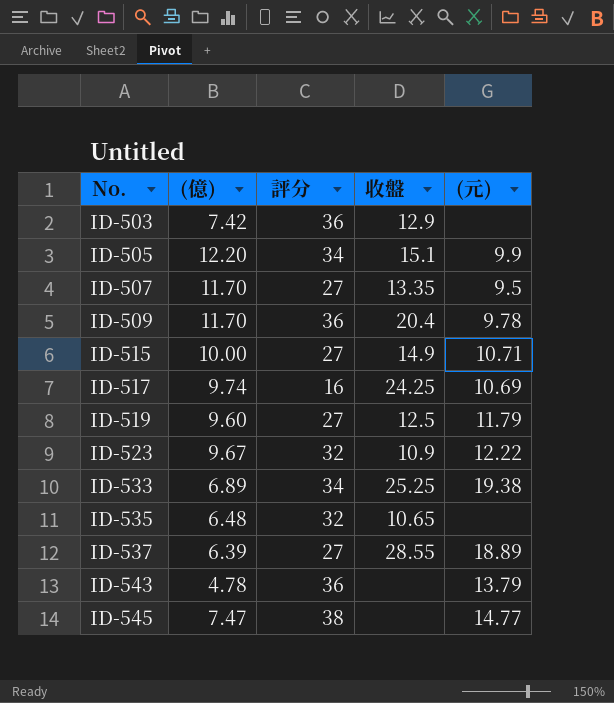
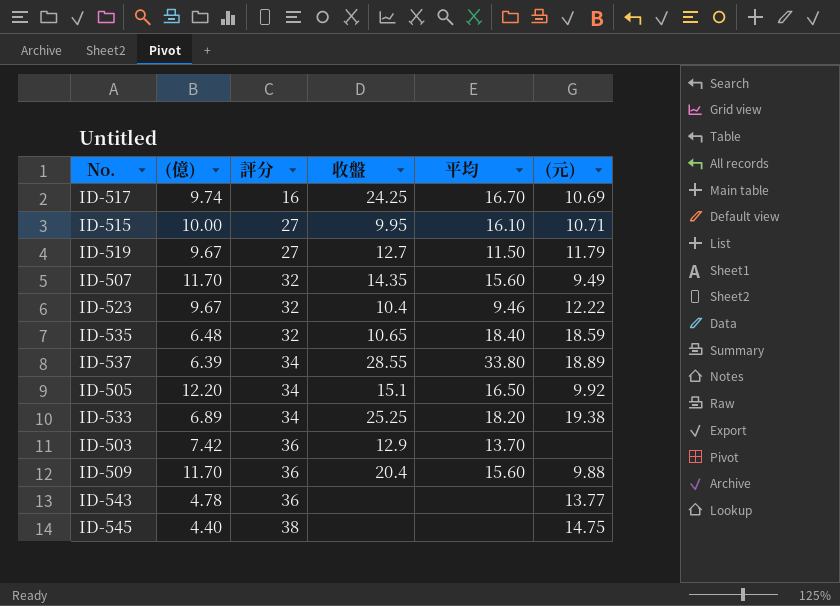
row order: No. ascending -> 評分 ascending
column 平均 | position: none -> 5
ID-515 | 收盤: 14.9 -> 9.95
ID-519 | (億): 9.60 -> 9.67
ID-519 | 收盤: 12.5 -> 12.7
ID-507 | 評分: 27 -> 32
ID-507 | 收盤: 13.35 -> 14.35
ID-507 | (元): 9.5 -> 9.49
ID-523 | 收盤: 10.9 -> 10.4
ID-535 | (元): none -> 18.59
ID-537 | 評分: 27 -> 34
ID-505 | (元): 9.9 -> 9.92
ID-509 | (元): 9.78 -> 9.88
ID-543 | (元): 13.79 -> 13.77
ID-545 | (億): 7.47 -> 4.40
ID-545 | (元): 14.77 -> 14.75

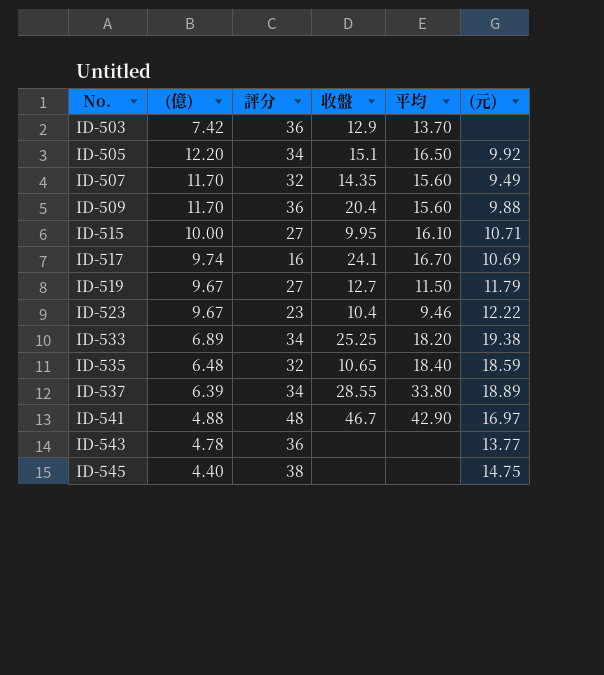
row order: 評分 ascending -> No. ascending
ID-517 | 收盤: 24.25 -> 24.1
ID-523 | 評分: 32 -> 23
row ID-541: none -> 4.88 | 48 | 46.7 | 42.90 | 16.97

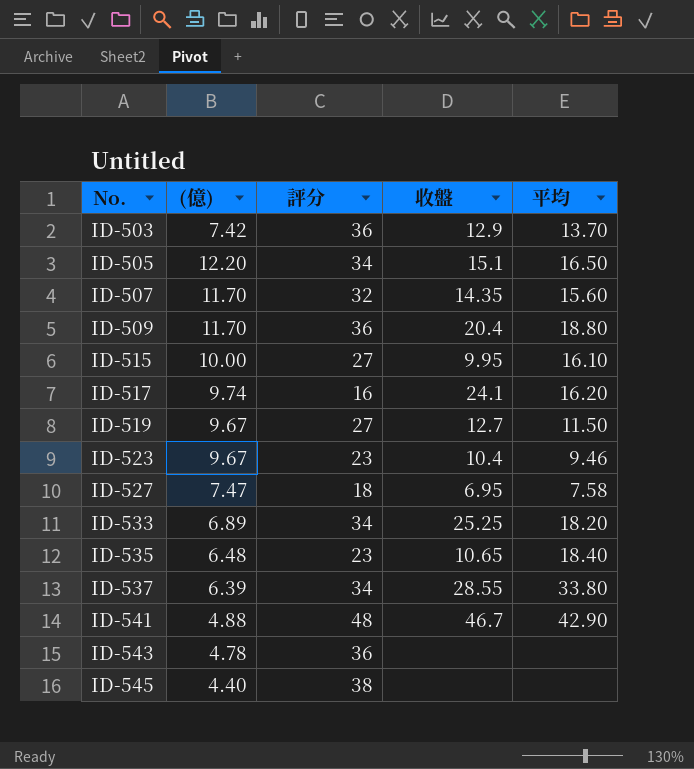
column (元) | position: 6 -> none
ID-509 | 平均: 15.60 -> 18.80
ID-517 | 平均: 16.70 -> 16.20
row ID-527: none -> 7.47 | 18 | 6.95 | 7.58
ID-535 | 評分: 32 -> 23

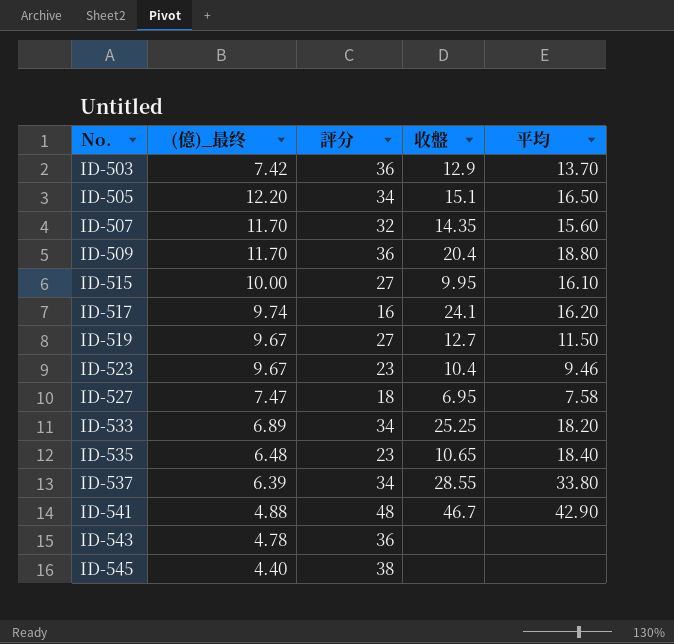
column name: (億) -> (億)_最终

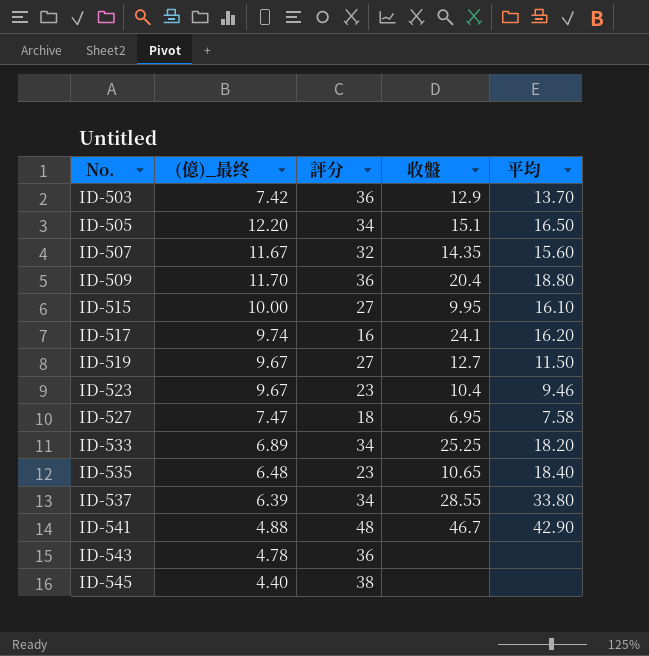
ID-507 | (億)_最终: 11.70 -> 11.67

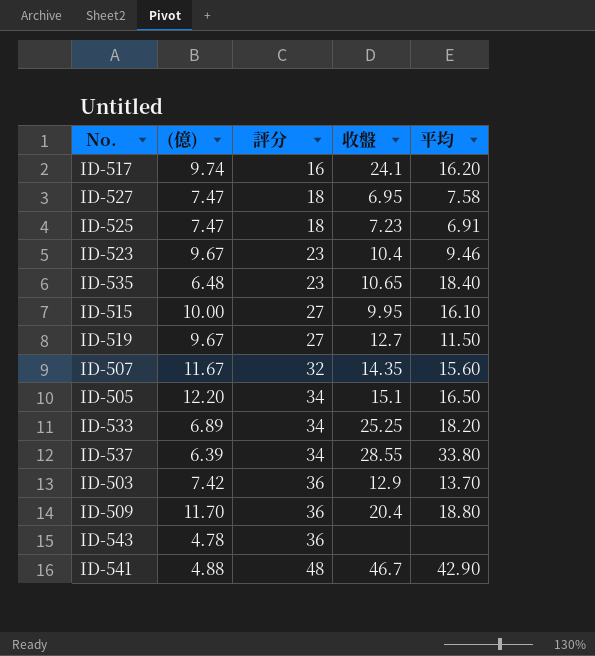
row order: No. ascending -> 評分 ascending
column name: (億)_最终 -> (億)
row ID-545: 4.40 | 38 | none | none -> none
row ID-525: none -> 7.47 | 18 | 7.23 | 6.91

